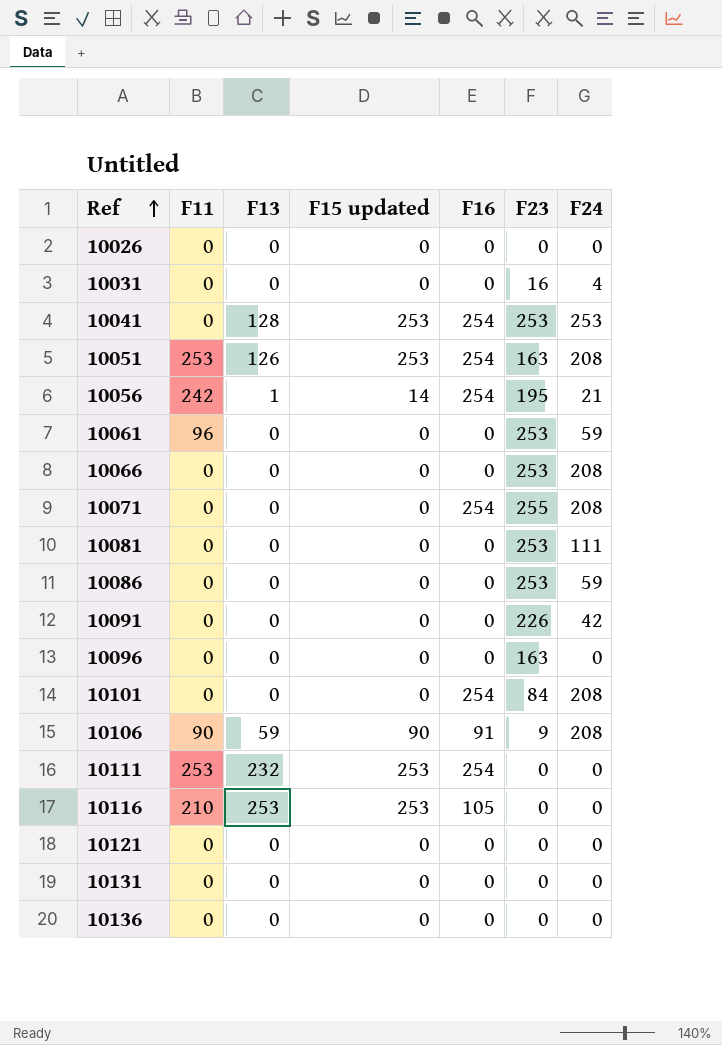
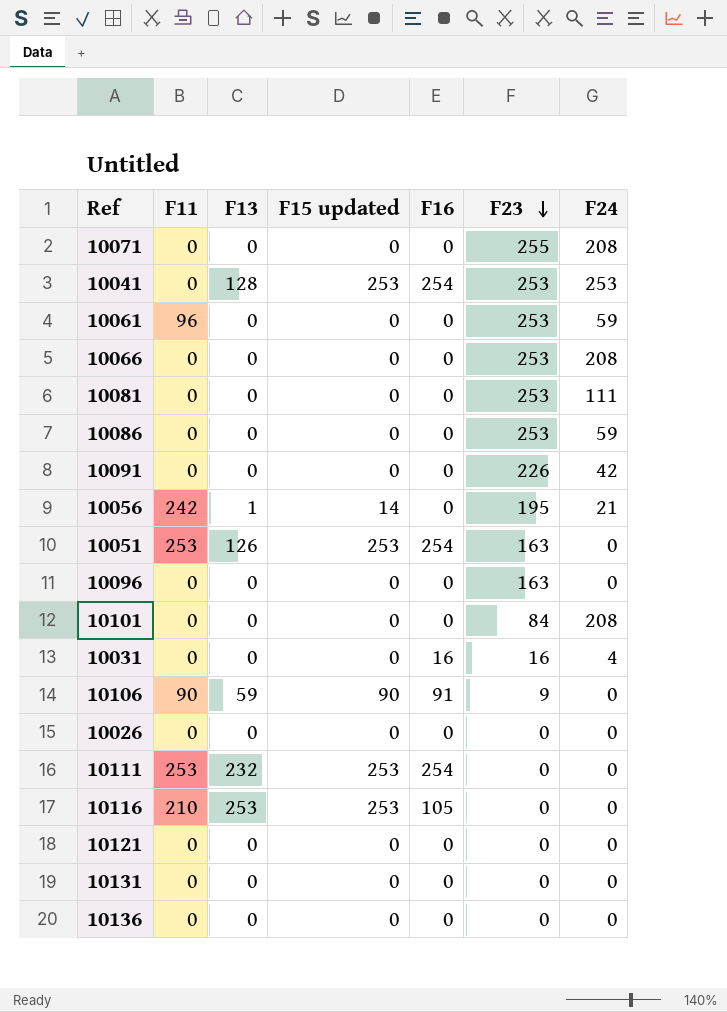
row order: Ref ascending -> F23 descending
10071 | F16: 254 -> 0
10056 | F16: 254 -> 0
10051 | F24: 208 -> 0
10101 | F16: 254 -> 0
10031 | F16: 0 -> 16
10106 | F24: 208 -> 0

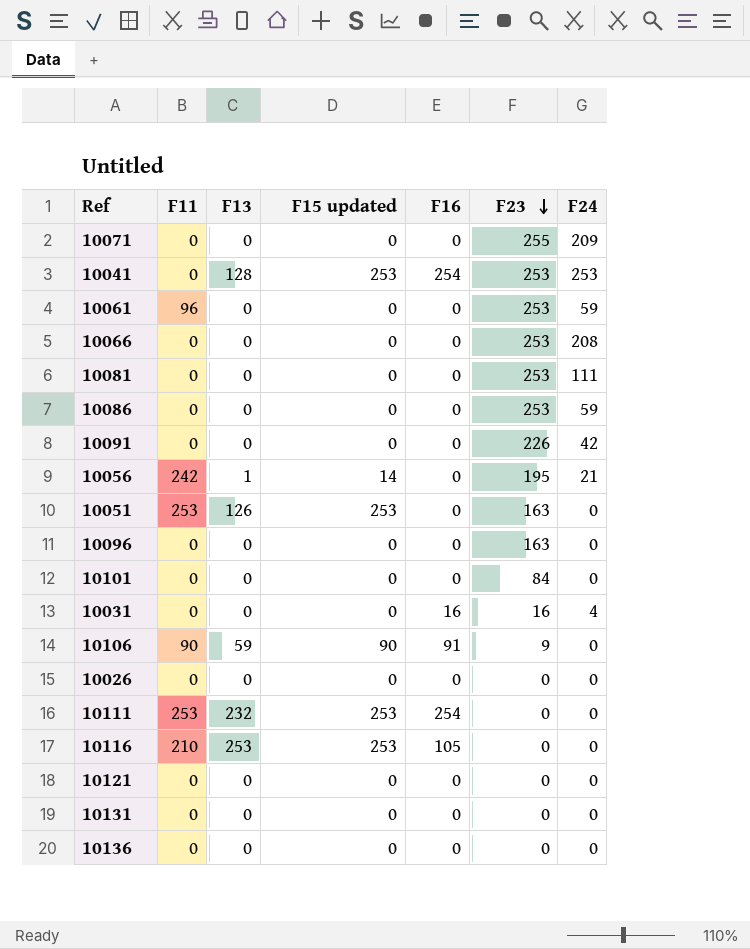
10071 | F24: 208 -> 209
10051 | F16: 254 -> 0
10101 | F24: 208 -> 0

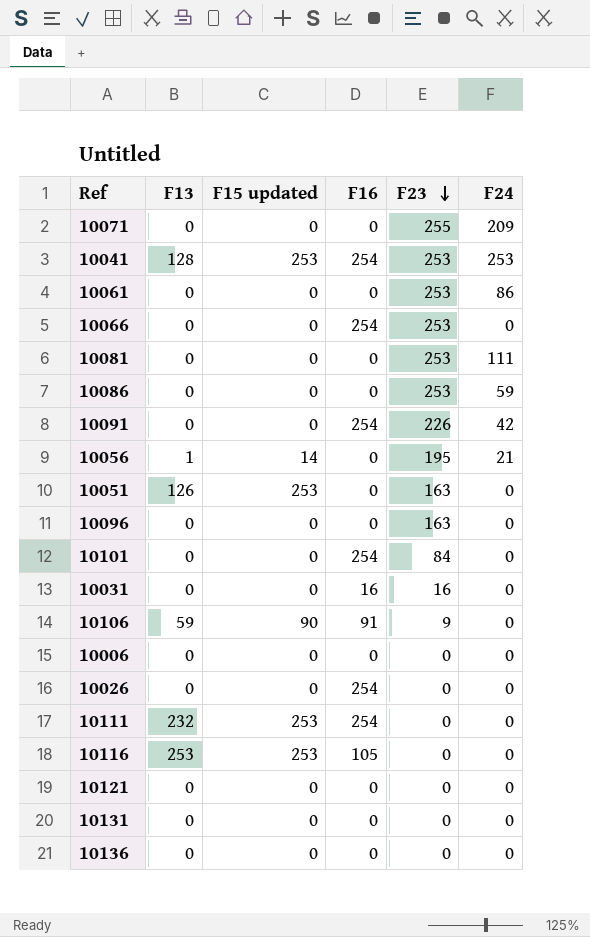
column F11 | position: 2 -> none
10061 | F24: 59 -> 86
10066 | F16: 0 -> 254
10066 | F24: 208 -> 0
10091 | F16: 0 -> 254
10101 | F16: 0 -> 254
10031 | F24: 4 -> 0
row 10006: none -> 0 | 0 | 0 | 0 | 0
10026 | F16: 0 -> 254

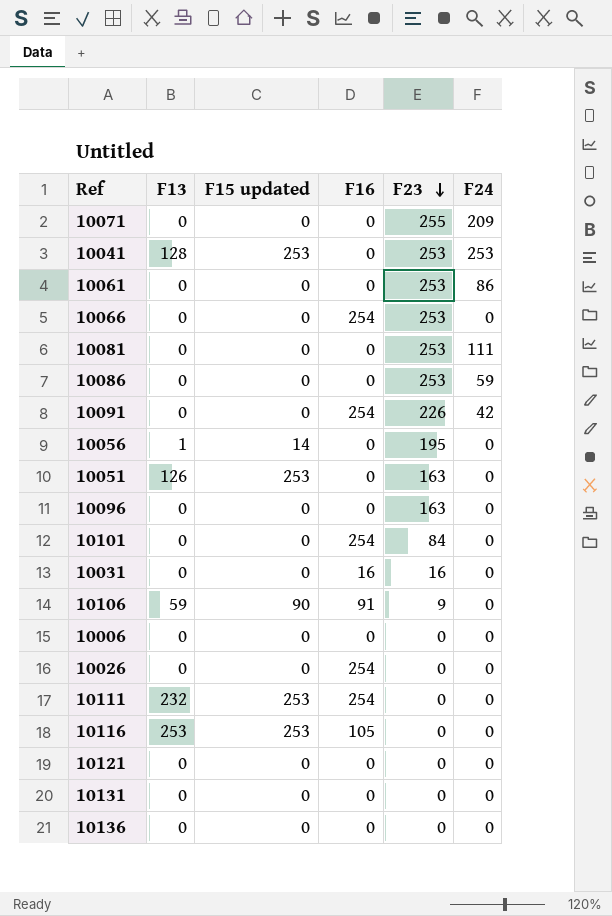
10041 | F16: 254 -> 0
10056 | F24: 21 -> 0

